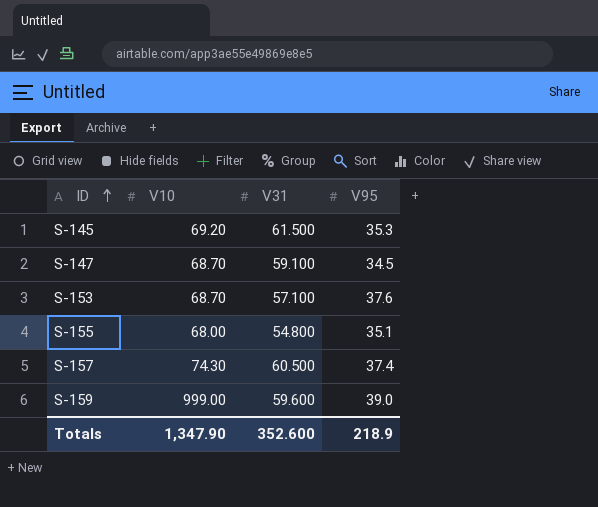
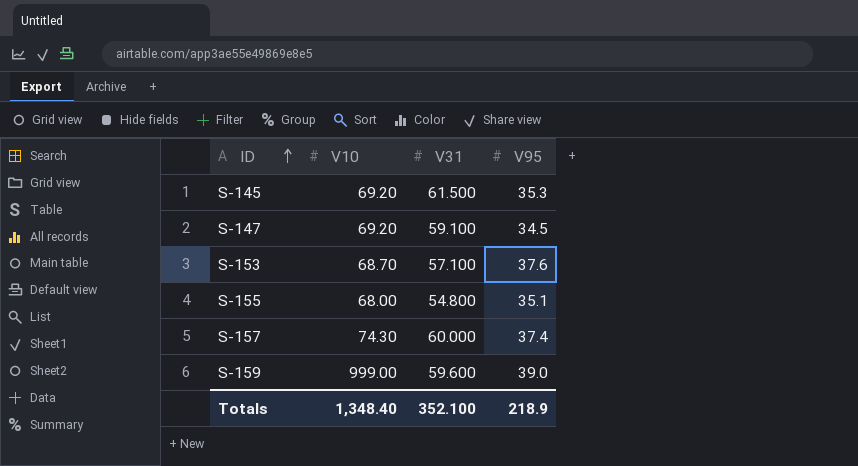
S-147 | V10: 68.70 -> 69.20
S-157 | V31: 60.500 -> 60.000
Totals | V10: 1,347.90 -> 1,348.40
Totals | V31: 352.600 -> 352.100

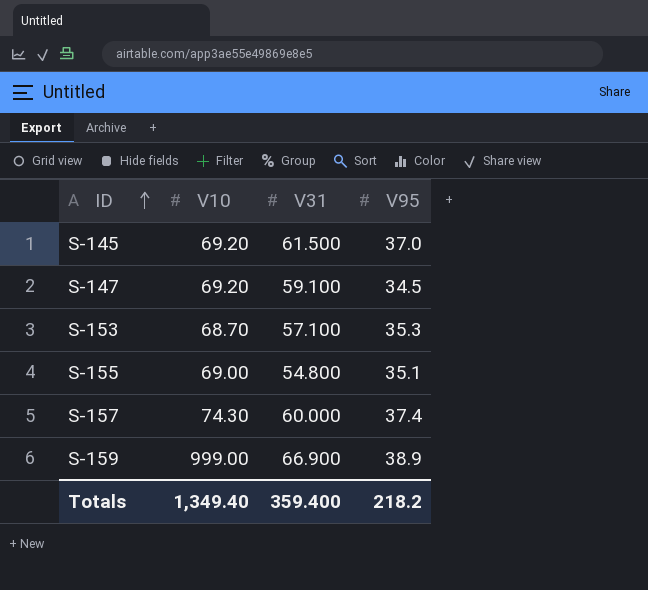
S-145 | V95: 35.3 -> 37.0
S-153 | V95: 37.6 -> 35.3
S-155 | V10: 68.00 -> 69.00
S-159 | V31: 59.600 -> 66.900
S-159 | V95: 39.0 -> 38.9
Totals | V10: 1,348.40 -> 1,349.40
Totals | V31: 352.100 -> 359.400
Totals | V95: 218.9 -> 218.2

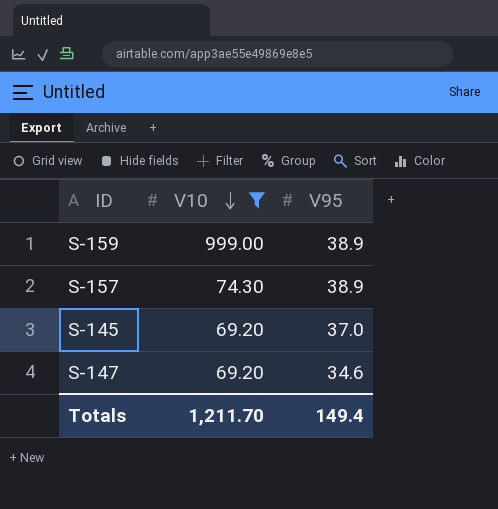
filter: none -> V10 >= 69.20
row order: ID ascending -> V10 descending
column V31 | position: 3 -> none
S-157 | V95: 37.4 -> 38.9
S-147 | V95: 34.5 -> 34.6
Totals | V10: 1,349.40 -> 1,211.70
Totals | V95: 218.2 -> 149.4

